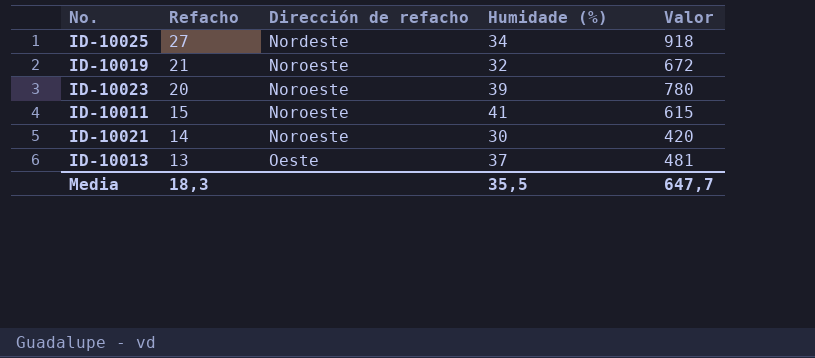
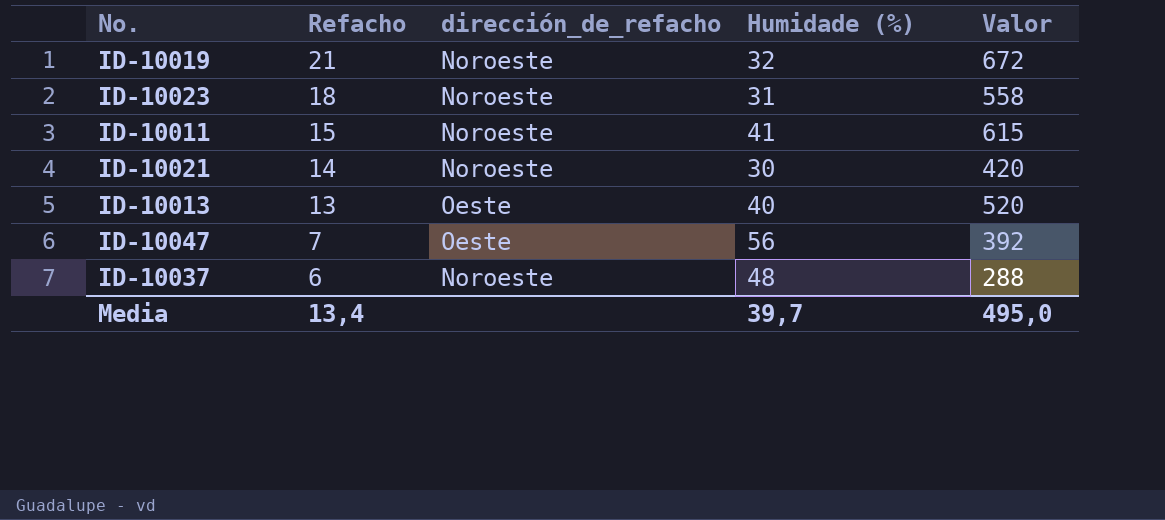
column name: Dirección de refacho -> dirección_de_refacho
row ID-10025: 27 | Nordeste | 34 | 918 -> none
ID-10023 | Refacho: 20 -> 18
ID-10023 | Humidade (%): 39 -> 31
ID-10023 | Valor: 780 -> 558
ID-10013 | Humidade (%): 37 -> 40
ID-10013 | Valor: 481 -> 520
row ID-10047: none -> 7 | Oeste | 56 | 392
row ID-10037: none -> 6 | Noroeste | 48 | 288
Media | Refacho: 18,3 -> 13,4
Media | Humidade (%): 35,5 -> 39,7
Media | Valor: 647,7 -> 495,0

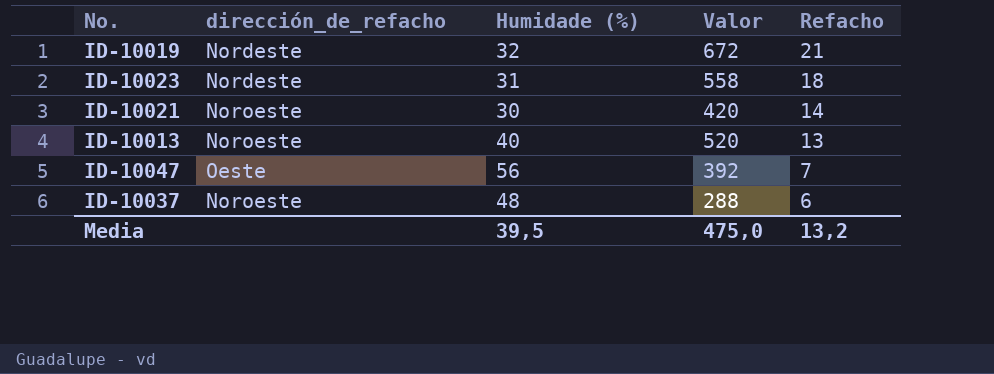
column Refacho | position: 2 -> 5
row ID-10011: 15 | Noroeste | 41 | 615 -> none
ID-10019 | dirección_de_refacho: Noroeste -> Nordeste
ID-10023 | dirección_de_refacho: Noroeste -> Nordeste
ID-10013 | dirección_de_refacho: Oeste -> Noroeste
Media | Humidade (%): 39,7 -> 39,5
Media | Valor: 495,0 -> 475,0
Media | Refacho: 13,4 -> 13,2

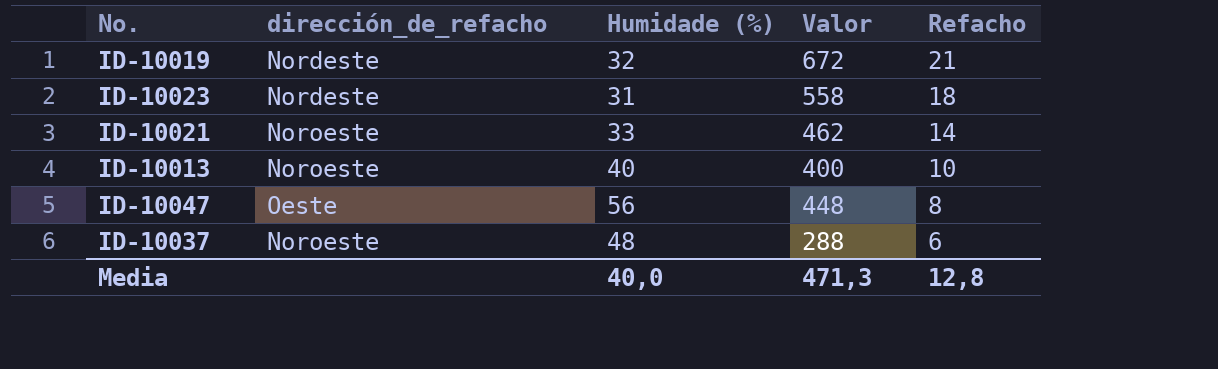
ID-10021 | Humidade (%): 30 -> 33
ID-10021 | Valor: 420 -> 462
ID-10013 | Valor: 520 -> 400
ID-10013 | Refacho: 13 -> 10
ID-10047 | Valor: 392 -> 448
ID-10047 | Refacho: 7 -> 8
Media | Humidade (%): 39,5 -> 40,0
Media | Valor: 475,0 -> 471,3
Media | Refacho: 13,2 -> 12,8

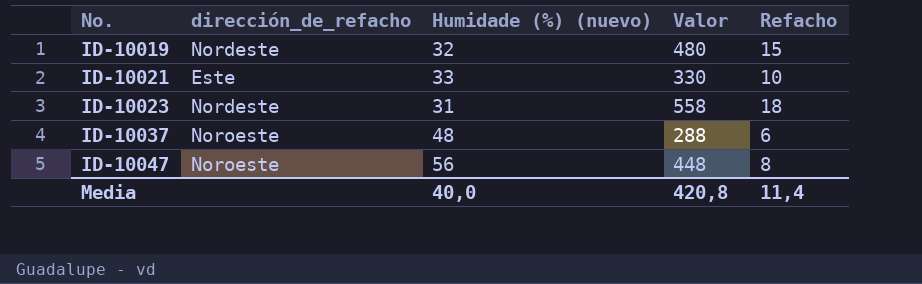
row order: Refacho descending -> No. ascending
column name: Humidade (%) -> Humidade (%) (nuevo)
row ID-10013: Noroeste | 40 | 400 | 10 -> none
ID-10019 | Valor: 672 -> 480
ID-10019 | Refacho: 21 -> 15
ID-10021 | dirección_de_refacho: Noroeste -> Este
ID-10021 | Valor: 462 -> 330
ID-10021 | Refacho: 14 -> 10
ID-10047 | dirección_de_refacho: Oeste -> Noroeste
Media | Valor: 471,3 -> 420,8
Media | Refacho: 12,8 -> 11,4

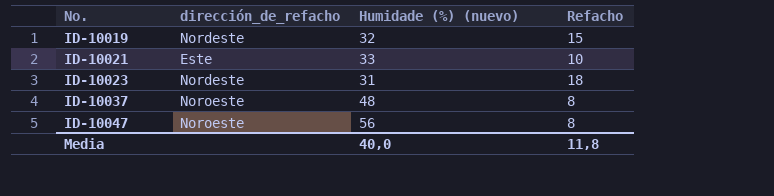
column Valor | formula: [Humidade (%) (nuevo)] * [Refacho] -> none
ID-10037 | Refacho: 6 -> 8
Media | Refacho: 11,4 -> 11,8

